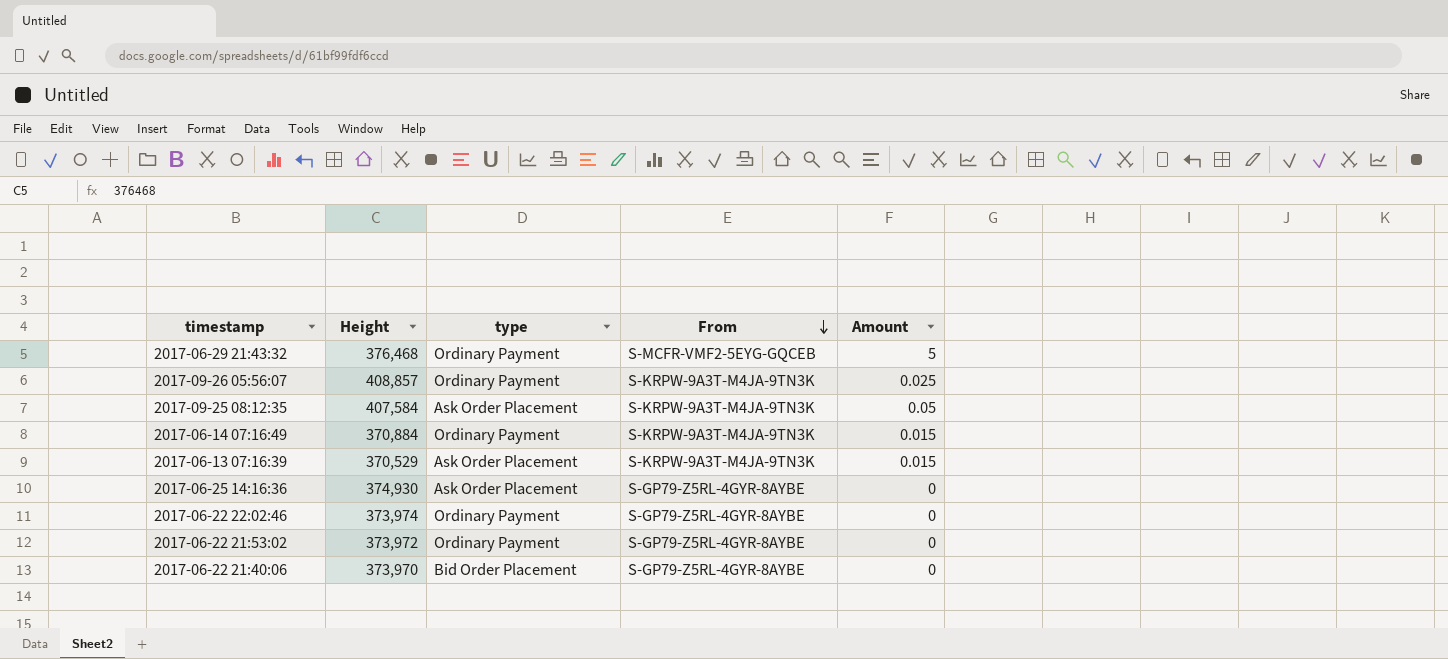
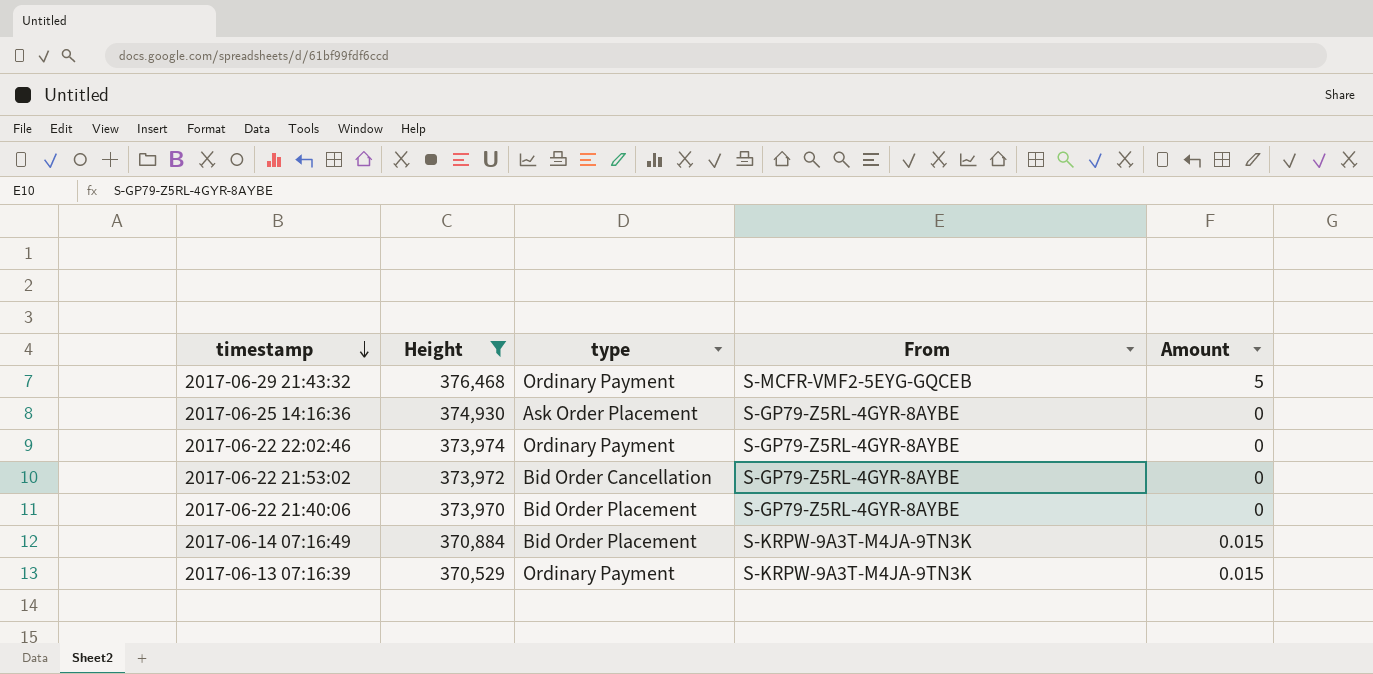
filter: none -> Height <= 376,468
row order: From descending -> timestamp descending
2017-06-22 21:53:02 | type: Ordinary Payment -> Bid Order Cancellation
2017-06-14 07:16:49 | type: Ordinary Payment -> Bid Order Placement
2017-06-13 07:16:39 | type: Ask Order Placement -> Ordinary Payment

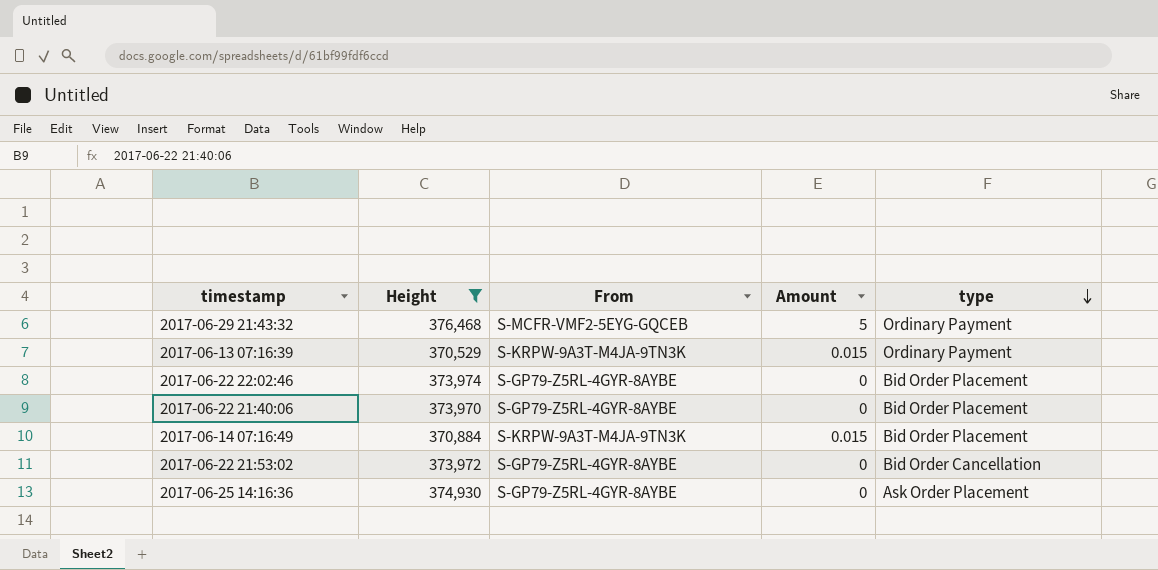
row order: timestamp descending -> type descending
column type | position: 3 -> 5
2017-06-22 22:02:46 | type: Ordinary Payment -> Bid Order Placement

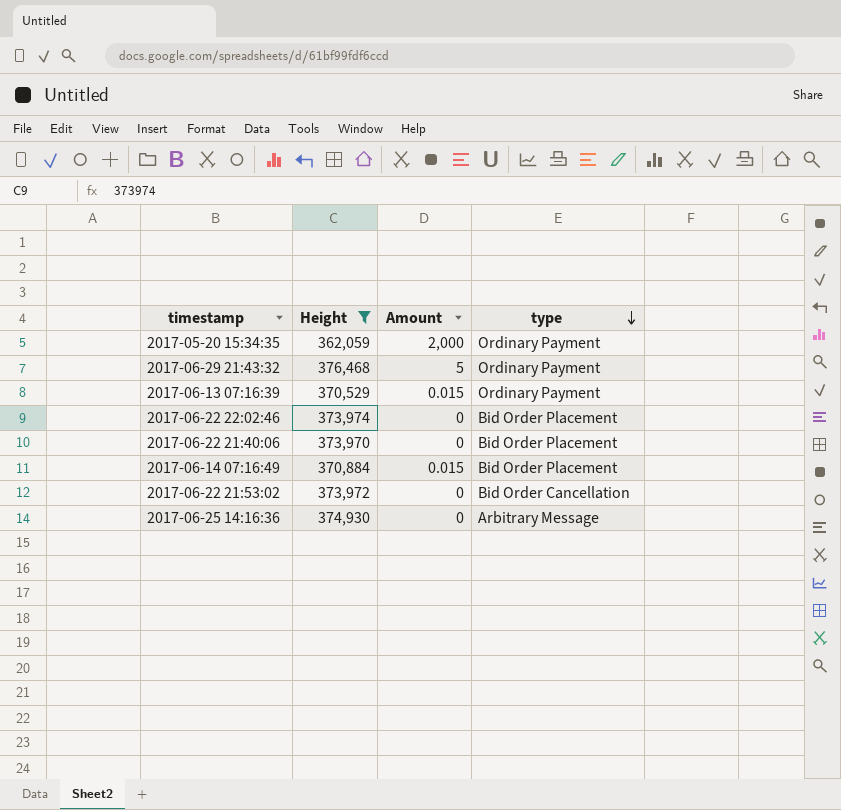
column From | position: 3 -> none
row 2017-05-20 15:34:35: none -> 362,059 | 2,000 | Ordinary Payment
2017-06-25 14:16:36 | type: Ask Order Placement -> Arbitrary Message

